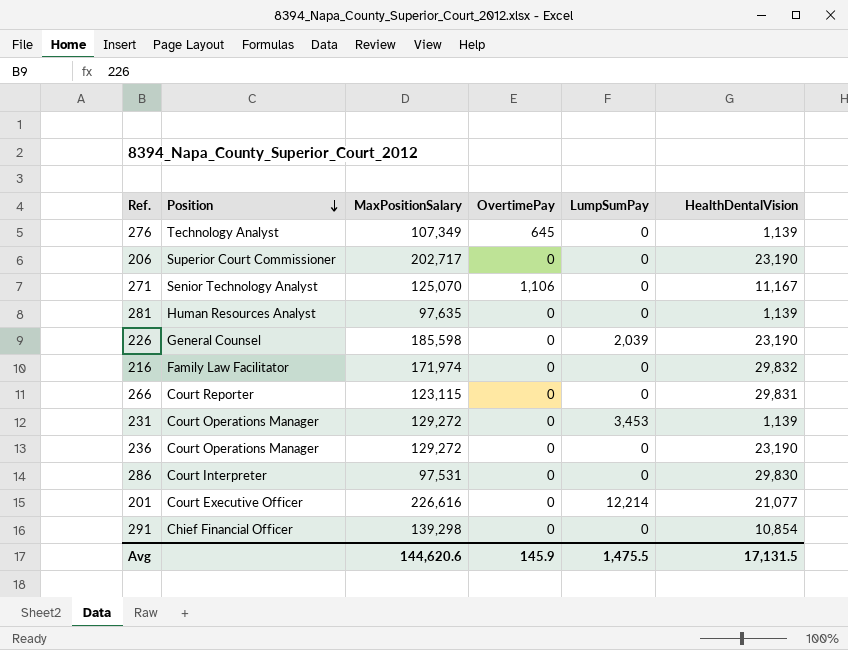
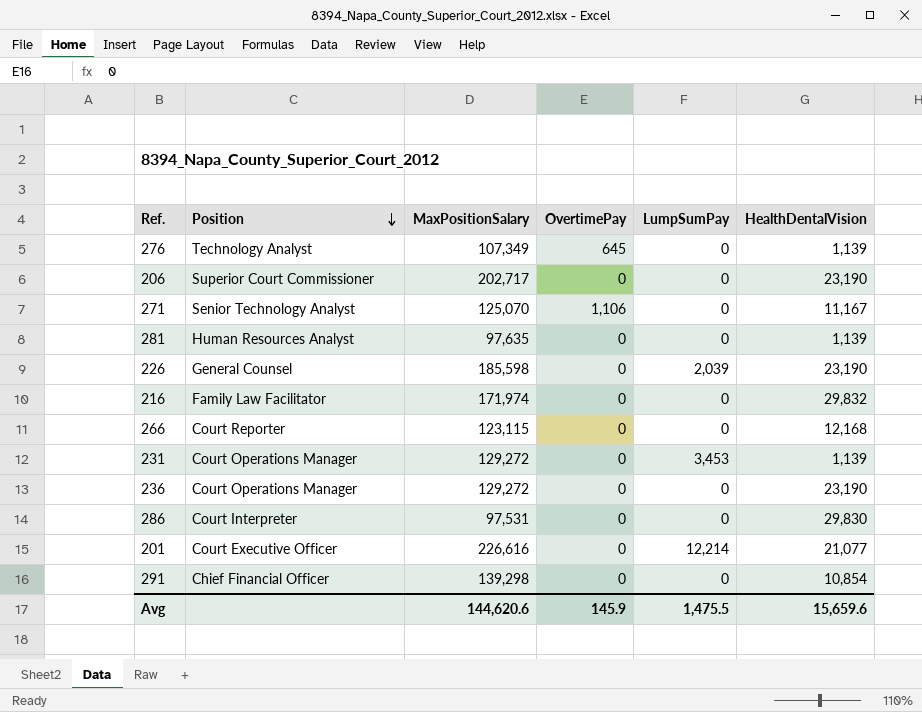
266 | HealthDentalVision: 29,831 -> 12,168
Avg | HealthDentalVision: 17,131.5 -> 15,659.6

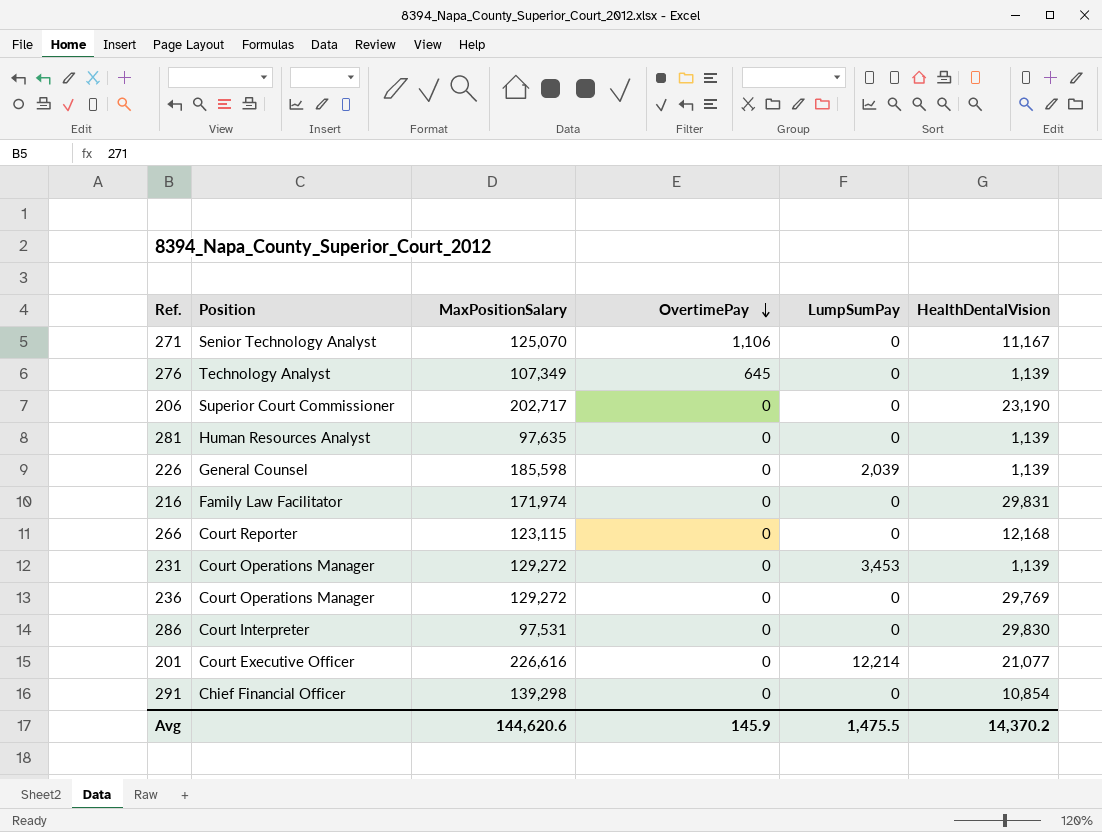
row order: Position descending -> OvertimePay descending
226 | HealthDentalVision: 23,190 -> 1,139
216 | HealthDentalVision: 29,832 -> 29,831
236 | HealthDentalVision: 23,190 -> 29,769
Avg | HealthDentalVision: 15,659.6 -> 14,370.2

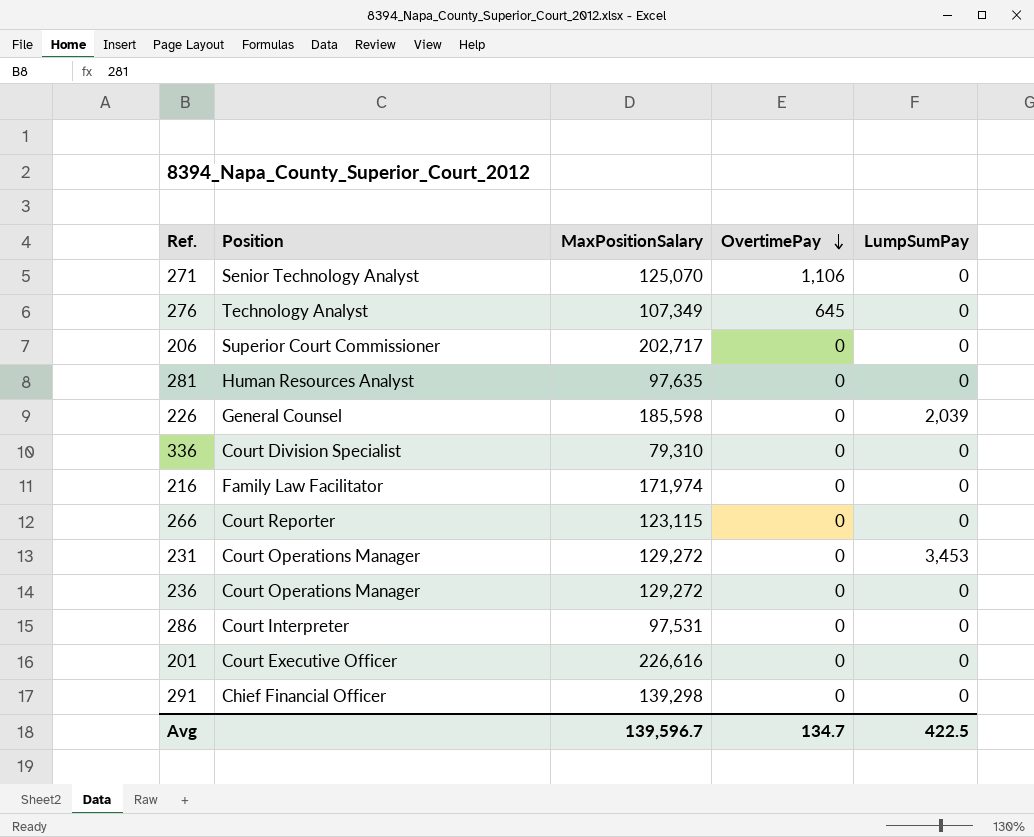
column HealthDentalVision | position: 6 -> none
row 336: none -> Court Division Specialist | 79,310 | 0 | 0
201 | LumpSumPay: 12,214 -> 0
Avg | MaxPositionSalary: 144,620.6 -> 139,596.7
Avg | OvertimePay: 145.9 -> 134.7
Avg | LumpSumPay: 1,475.5 -> 422.5

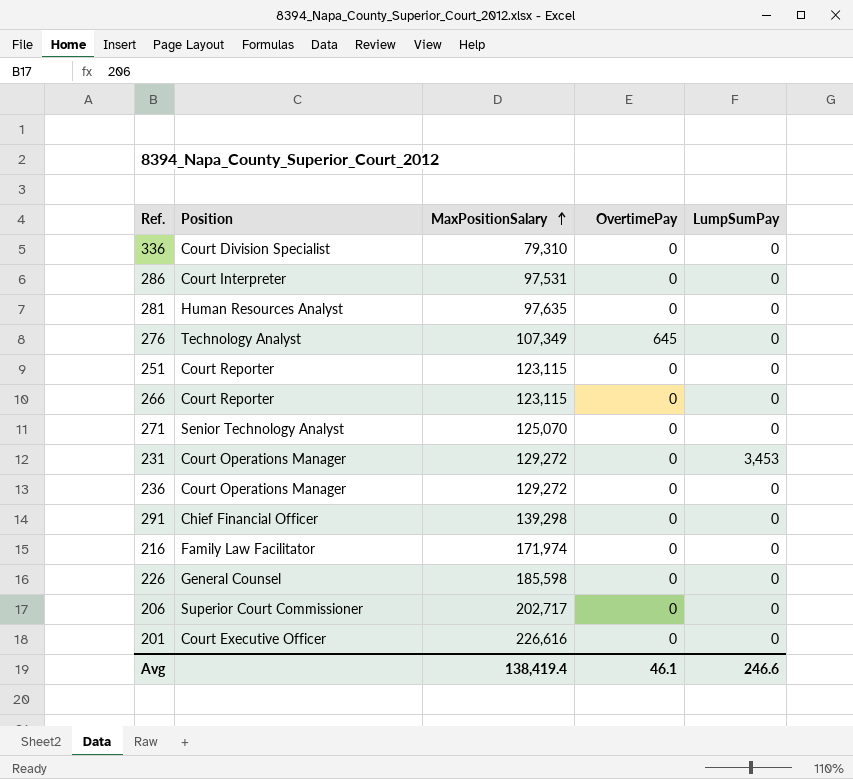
row order: OvertimePay descending -> MaxPositionSalary ascending
row 251: none -> Court Reporter | 123,115 | 0 | 0
271 | OvertimePay: 1,106 -> 0
226 | LumpSumPay: 2,039 -> 0
Avg | MaxPositionSalary: 139,596.7 -> 138,419.4
Avg | OvertimePay: 134.7 -> 46.1
Avg | LumpSumPay: 422.5 -> 246.6

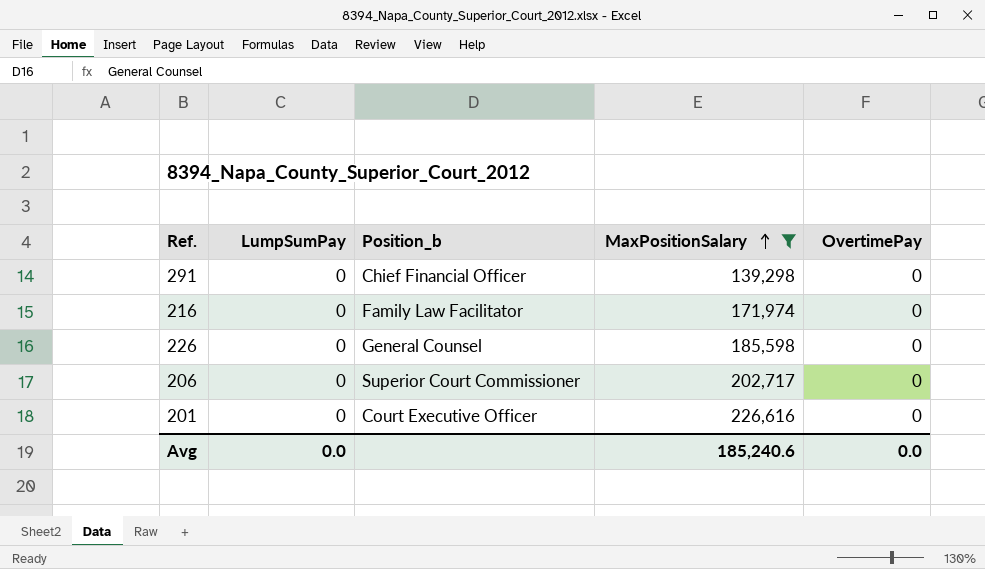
filter: none -> MaxPositionSalary >= 139,298
column LumpSumPay | position: 5 -> 2
column name: Position -> Position_b
Avg | LumpSumPay: 246.6 -> 0.0
Avg | MaxPositionSalary: 138,419.4 -> 185,240.6
Avg | OvertimePay: 46.1 -> 0.0

